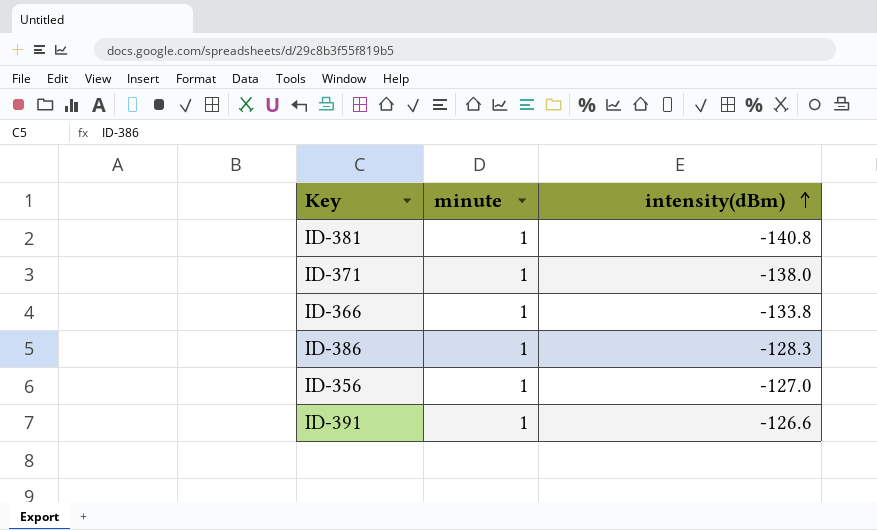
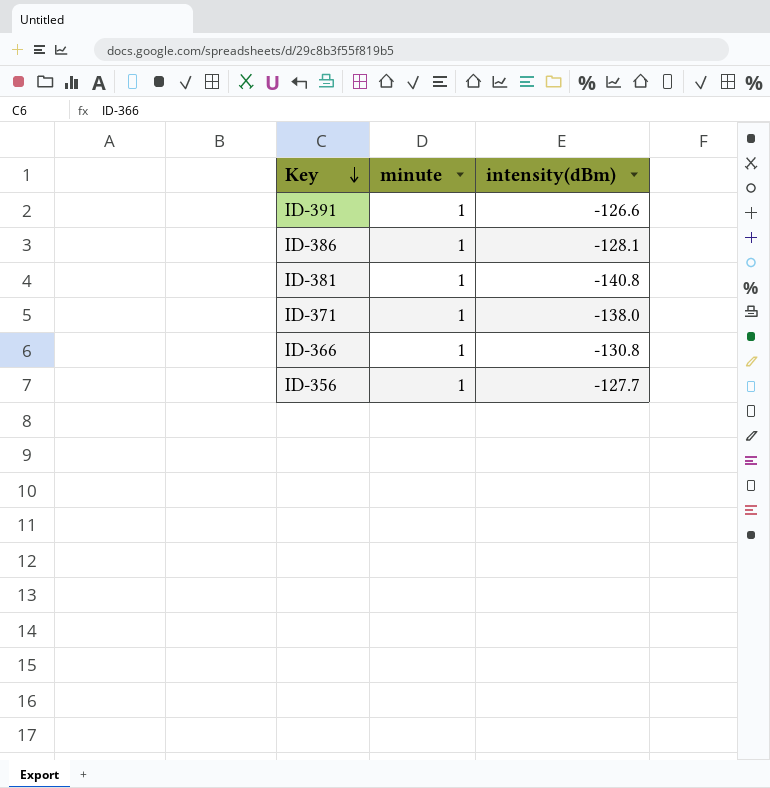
row order: intensity(dBm) ascending -> Key descending
ID-386 | intensity(dBm): -128.3 -> -128.1
ID-366 | intensity(dBm): -133.8 -> -130.8
ID-356 | intensity(dBm): -127.0 -> -127.7

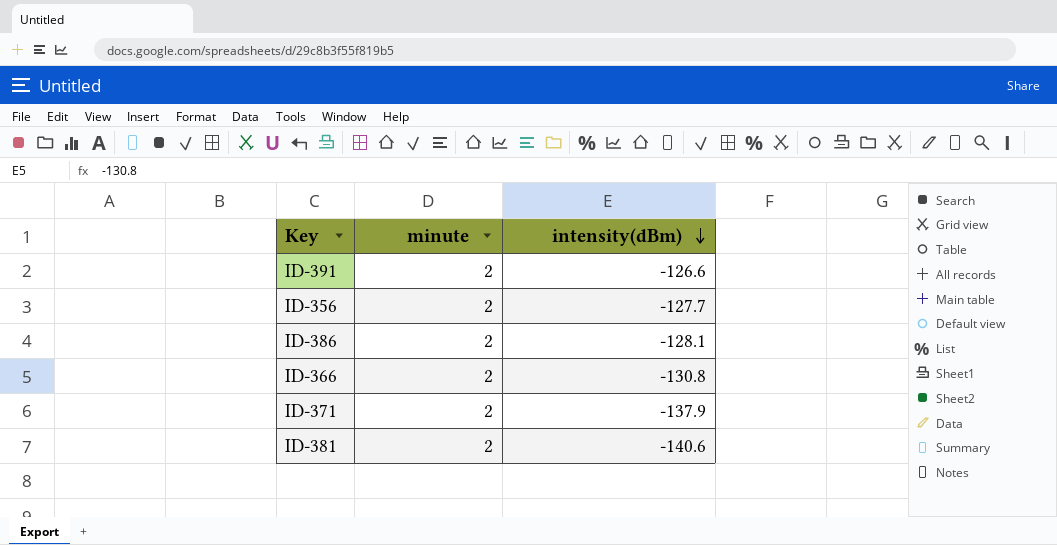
row order: Key descending -> intensity(dBm) descending
ID-391 | minute: 1 -> 2
ID-356 | minute: 1 -> 2
ID-386 | minute: 1 -> 2
ID-366 | minute: 1 -> 2
ID-371 | minute: 1 -> 2
ID-371 | intensity(dBm): -138.0 -> -137.9
ID-381 | minute: 1 -> 2
ID-381 | intensity(dBm): -140.8 -> -140.6

